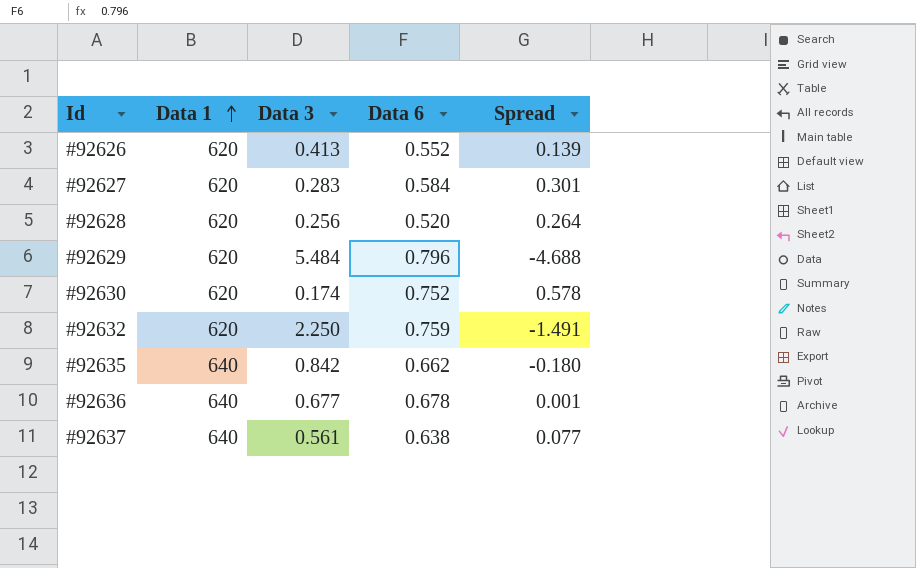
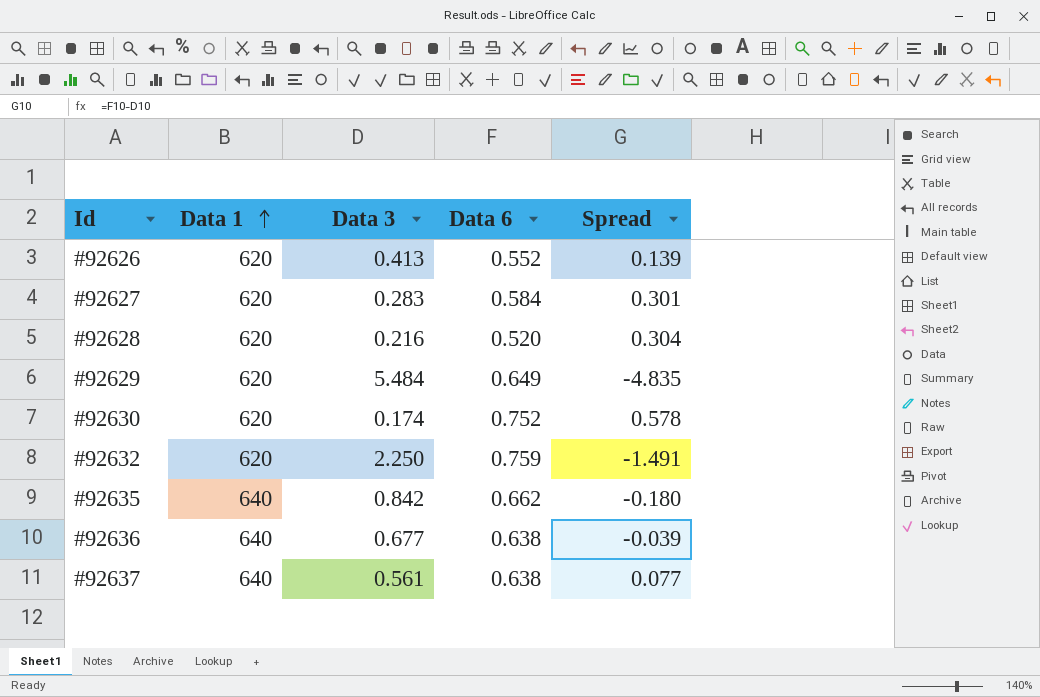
#92628 | Data 3: 0.256 -> 0.216
#92628 | Spread: 0.264 -> 0.304
#92629 | Data 6: 0.796 -> 0.649
#92629 | Spread: -4.688 -> -4.835
#92636 | Data 6: 0.678 -> 0.638
#92636 | Spread: 0.001 -> -0.039

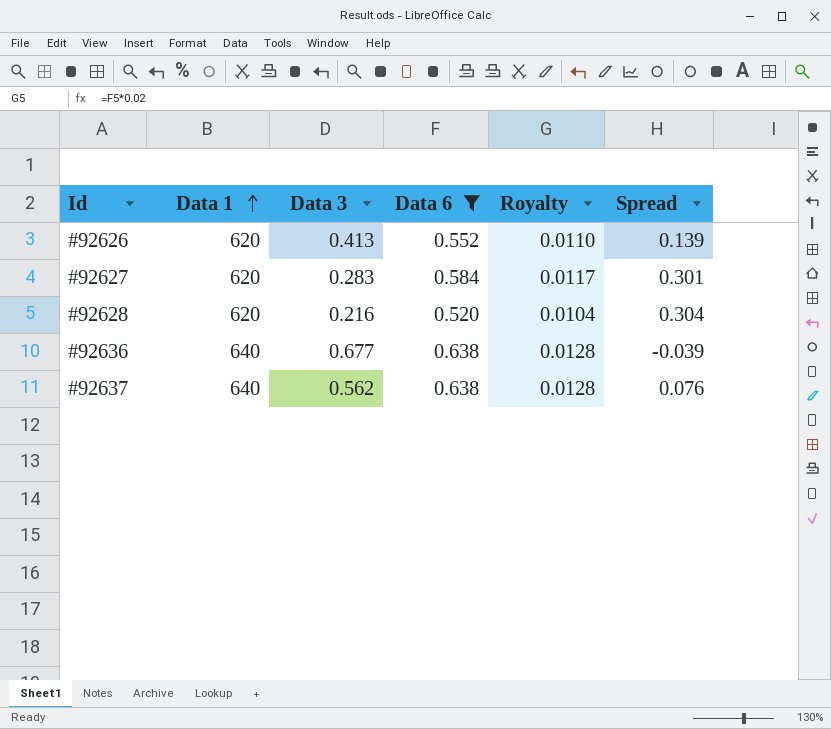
filter: none -> Data 6 <= 0.638
column Royalty | formula: none -> [Data 6] * 0.02
#92637 | Data 3: 0.561 -> 0.562
#92637 | Spread: 0.077 -> 0.076

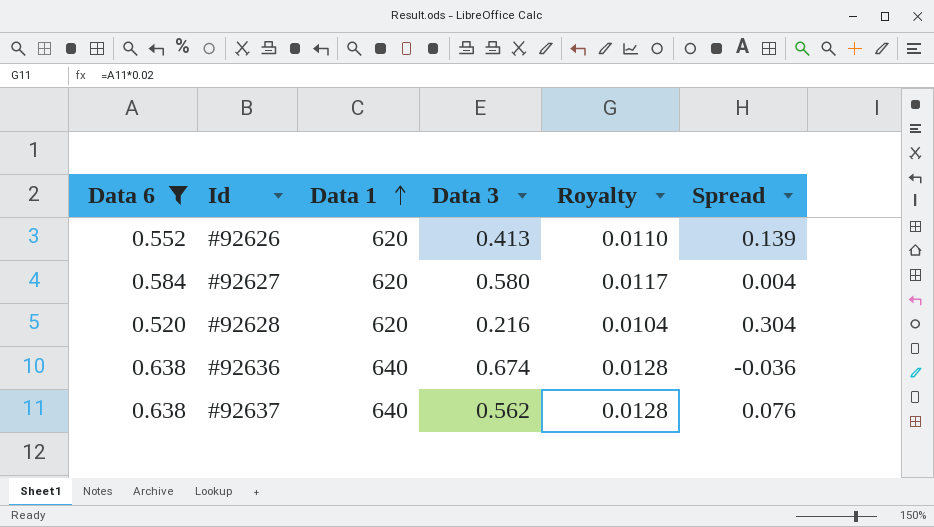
column Data 6 | position: 4 -> 1
#92627 | Data 3: 0.283 -> 0.580
#92627 | Spread: 0.301 -> 0.004
#92636 | Data 3: 0.677 -> 0.674
#92636 | Spread: -0.039 -> -0.036

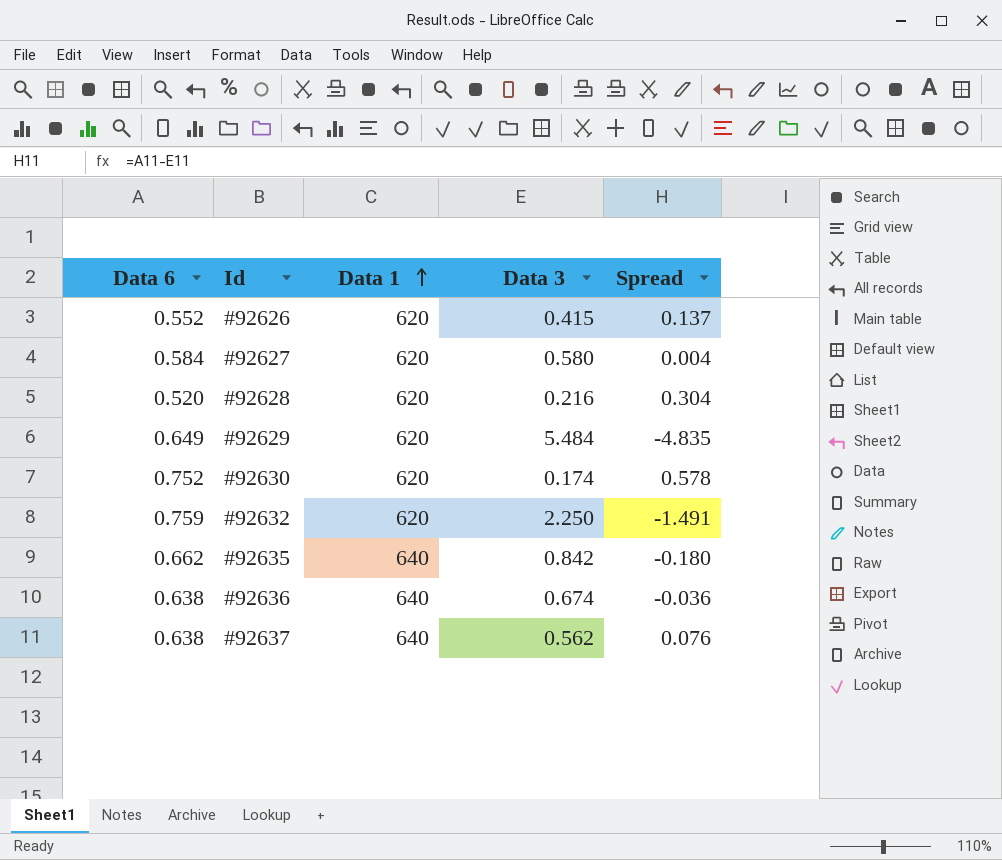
filter: Data 6 <= 0.638 -> none
column Royalty | formula: [Data 6] * 0.02 -> none
#92626 | Data 3: 0.413 -> 0.415
#92626 | Spread: 0.139 -> 0.137

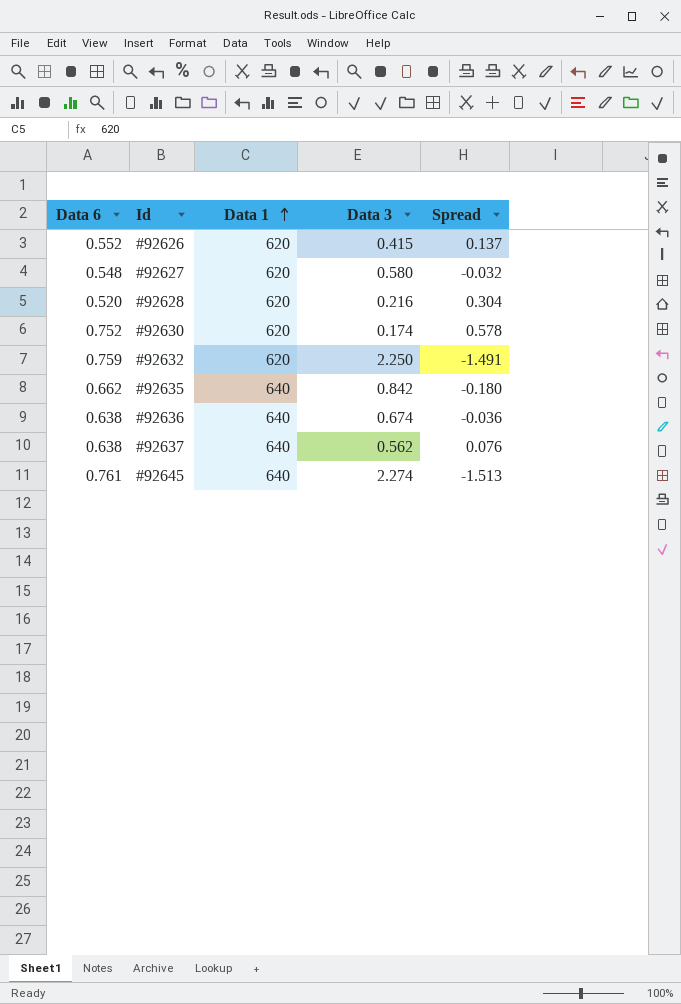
row #92629: 0.649 | 620 | 5.484 | -4.835 -> none
#92627 | Data 6: 0.584 -> 0.548
#92627 | Spread: 0.004 -> -0.032
row #92645: none -> 0.761 | 640 | 2.274 | -1.513

